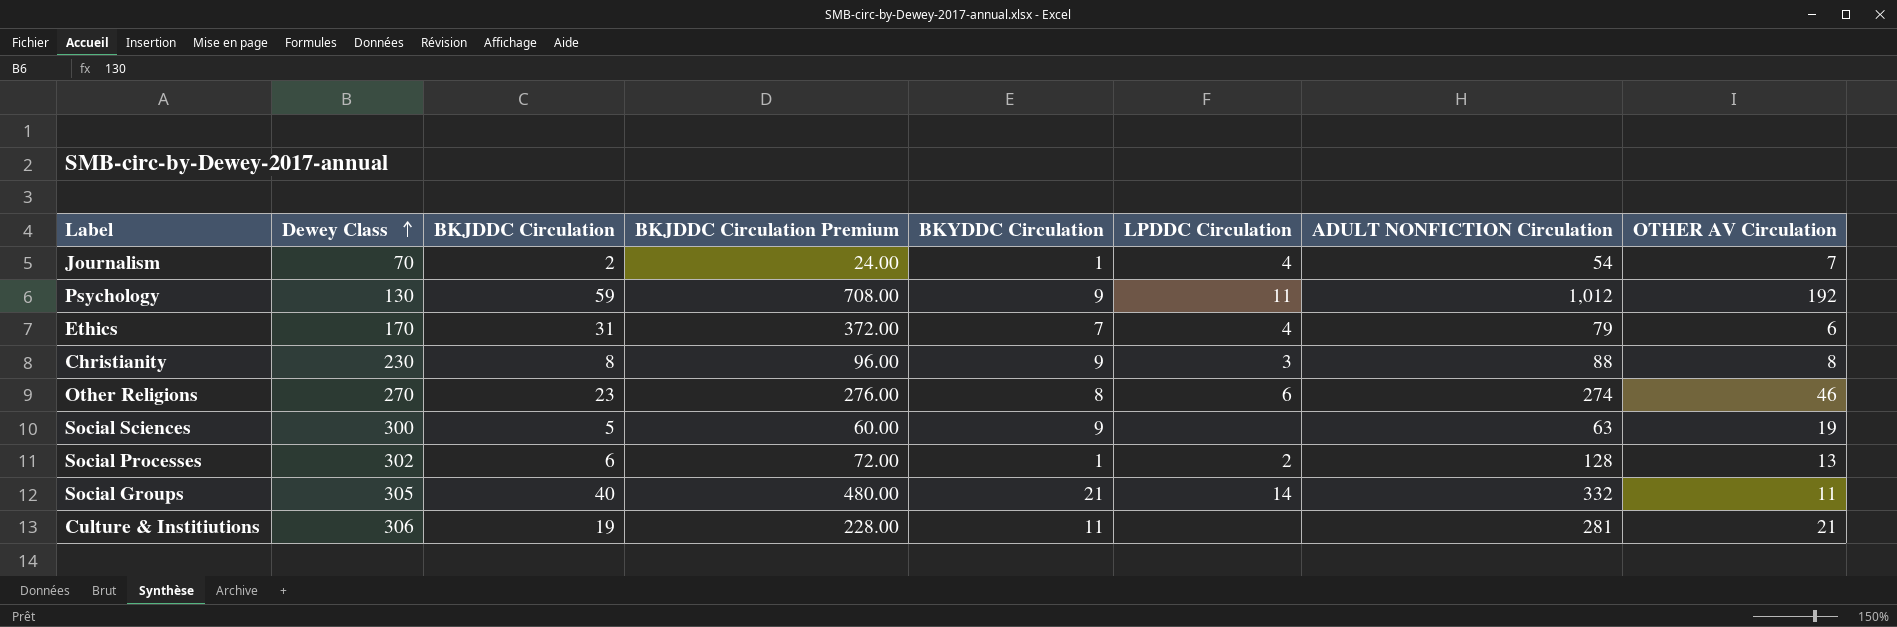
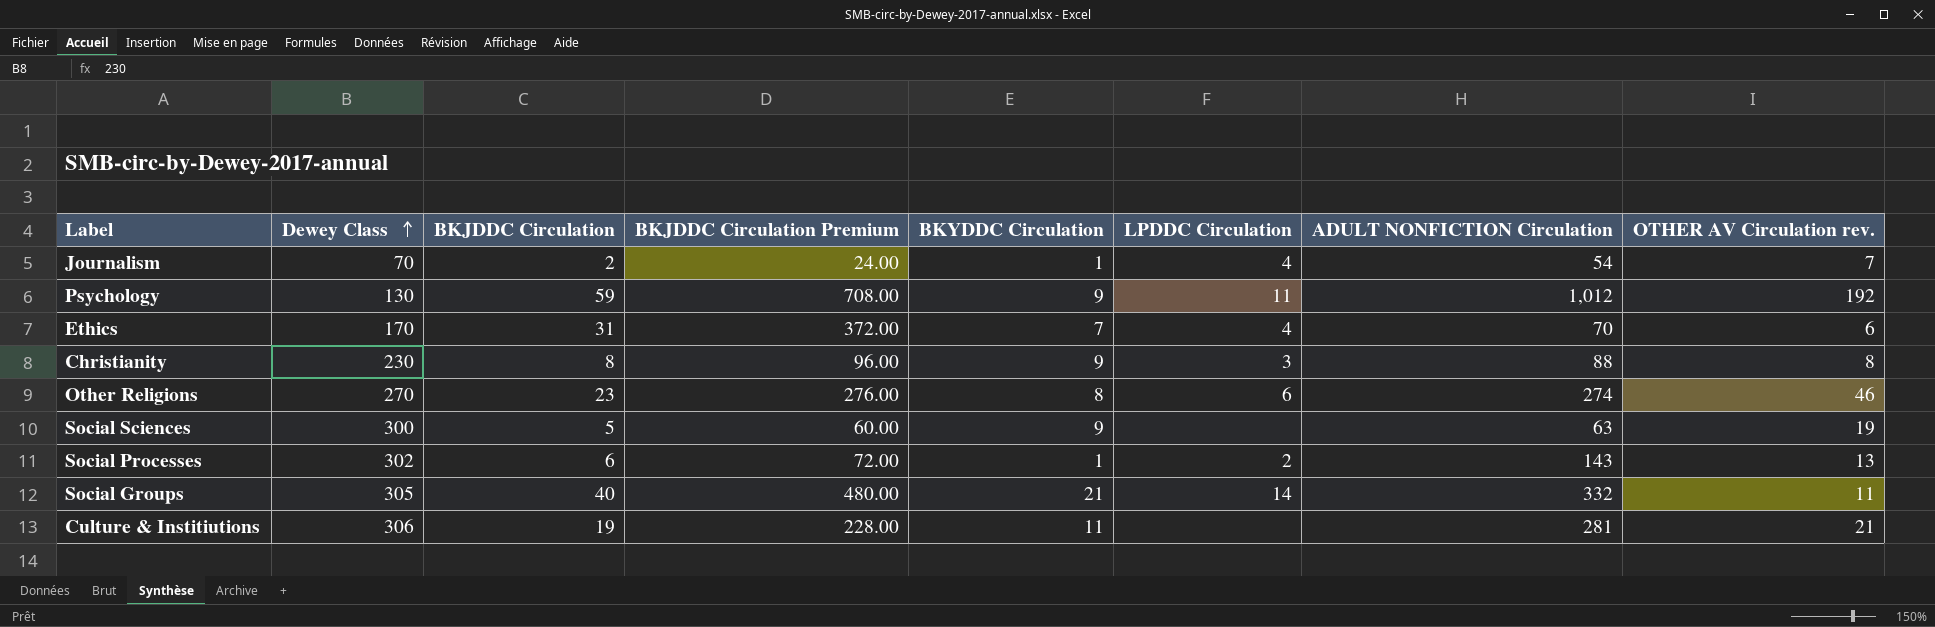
column name: OTHER AV Circulation -> OTHER AV Circulation rev.
Ethics | ADULT NONFICTION Circulation: 79 -> 70
Social Processes | ADULT NONFICTION Circulation: 128 -> 143

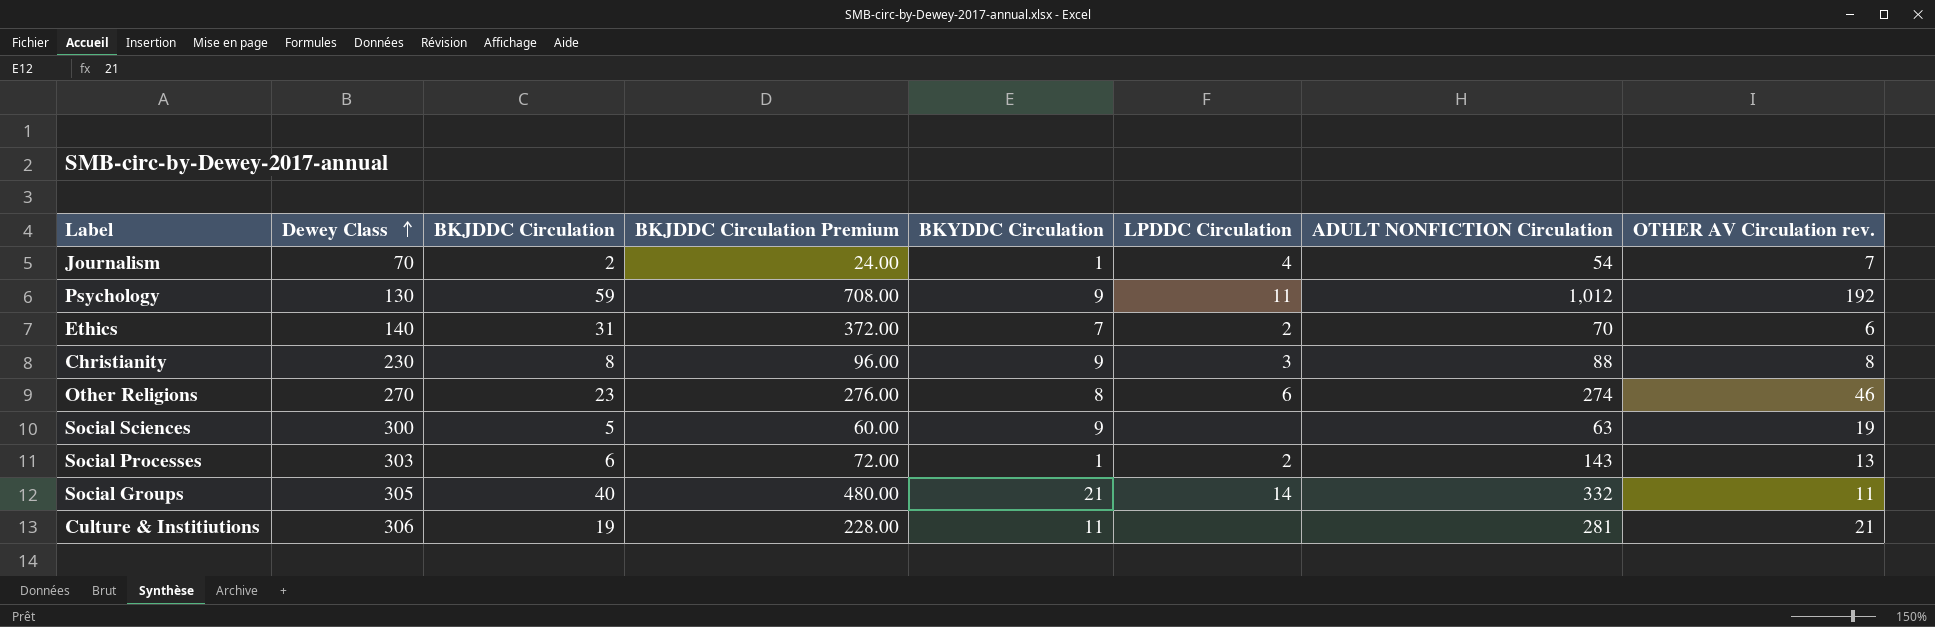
Ethics | Dewey Class: 170 -> 140
Ethics | LPDDC Circulation: 4 -> 2
Social Processes | Dewey Class: 302 -> 303

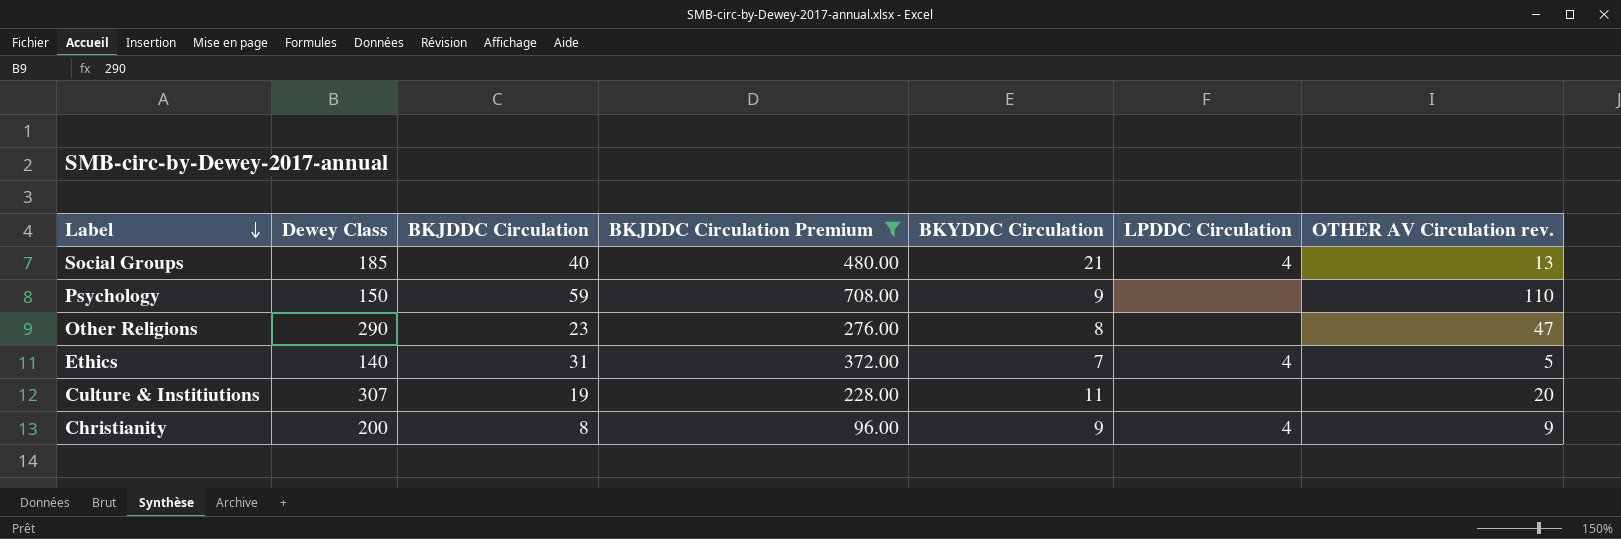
filter: none -> BKJDDC Circulation Premium >= 96.00
row order: Dewey Class ascending -> Label descending
column ADULT NONFICTION Circulation | position: 7 -> none
Social Groups | Dewey Class: 305 -> 185
Social Groups | LPDDC Circulation: 14 -> 4
Social Groups | OTHER AV Circulation rev.: 11 -> 13
Psychology | Dewey Class: 130 -> 150
Psychology | LPDDC Circulation: 11 -> none
Psychology | OTHER AV Circulation rev.: 192 -> 110
Other Religions | Dewey Class: 270 -> 290
Other Religions | LPDDC Circulation: 6 -> none
Other Religions | OTHER AV Circulation rev.: 46 -> 47
Ethics | LPDDC Circulation: 2 -> 4
Ethics | OTHER AV Circulation rev.: 6 -> 5
Culture & Institiutions | Dewey Class: 306 -> 307
Culture & Institiutions | OTHER AV Circulation rev.: 21 -> 20
Christianity | Dewey Class: 230 -> 200
Christianity | LPDDC Circulation: 3 -> 4
Christianity | OTHER AV Circulation rev.: 8 -> 9

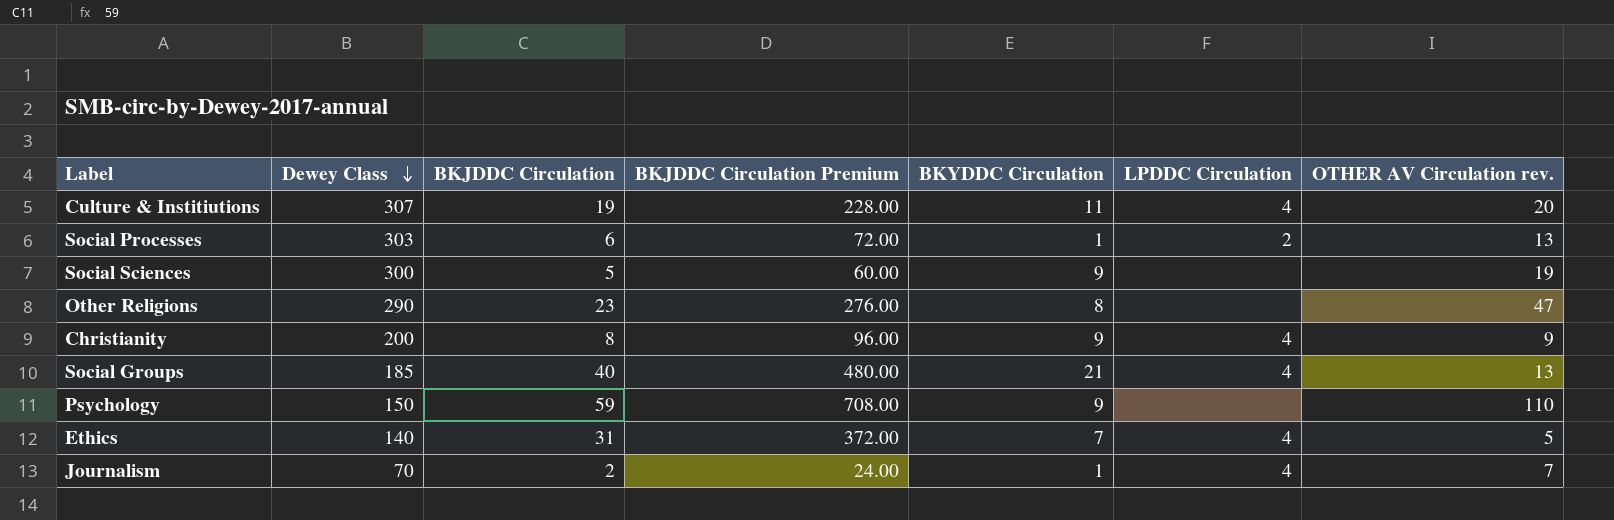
filter: BKJDDC Circulation Premium >= 96.00 -> none
row order: Label descending -> Dewey Class descending
Culture & Institiutions | LPDDC Circulation: none -> 4

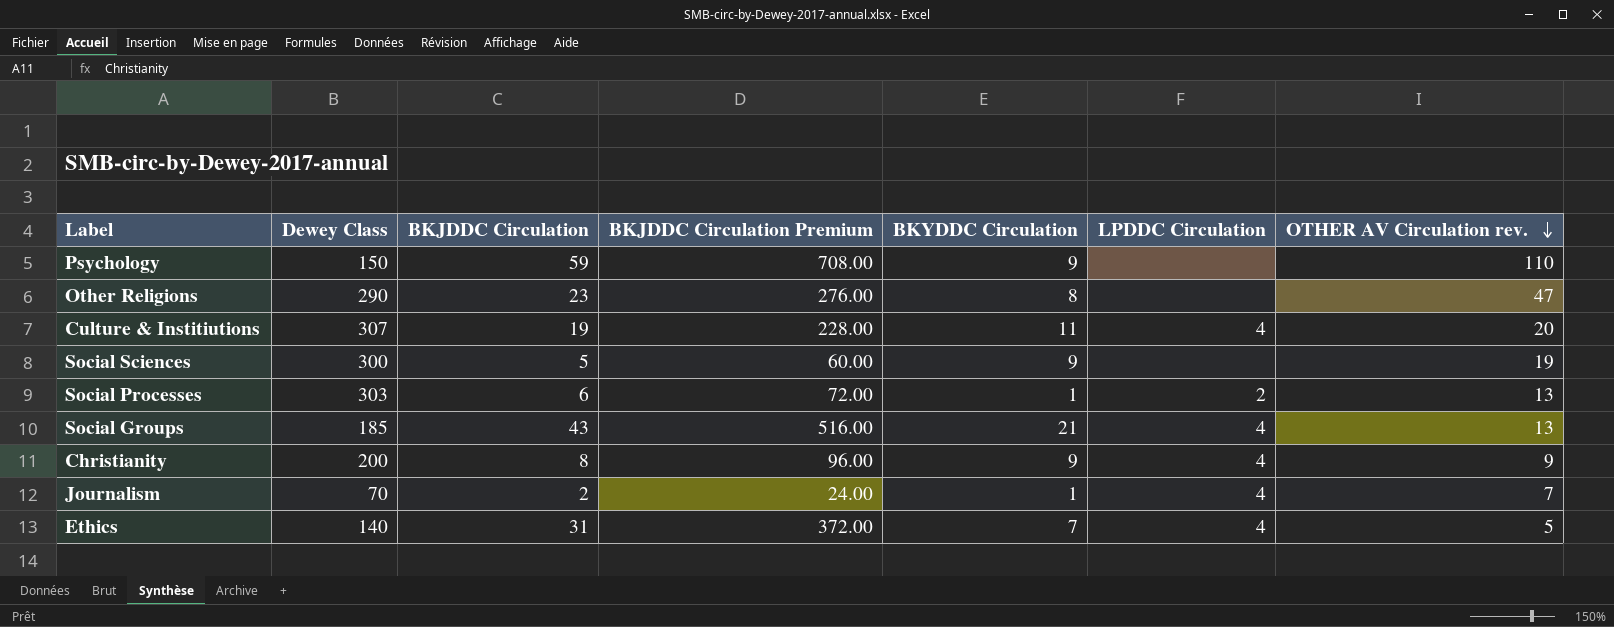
row order: Dewey Class descending -> OTHER AV Circulation rev. descending
Social Groups | BKJDDC Circulation: 40 -> 43
Social Groups | BKJDDC Circulation Premium: 480.00 -> 516.00

